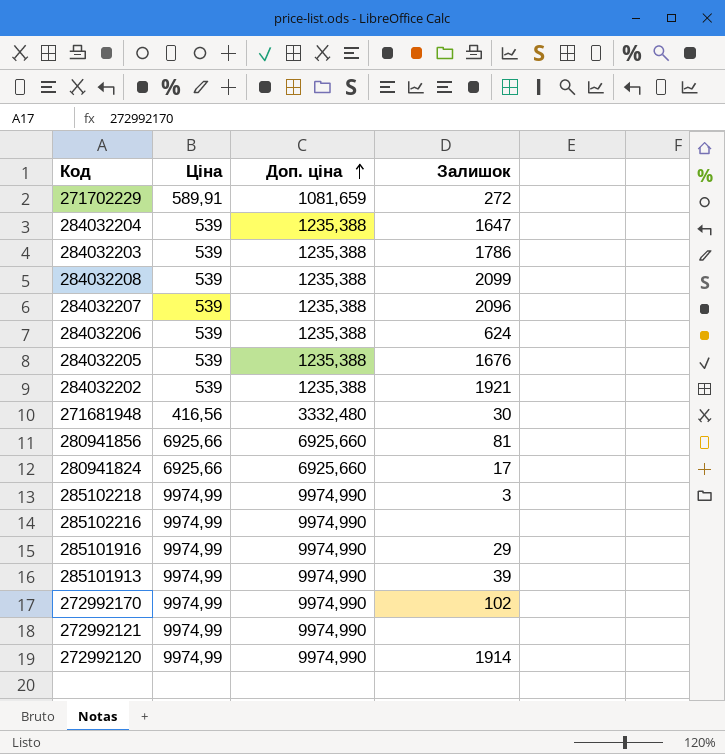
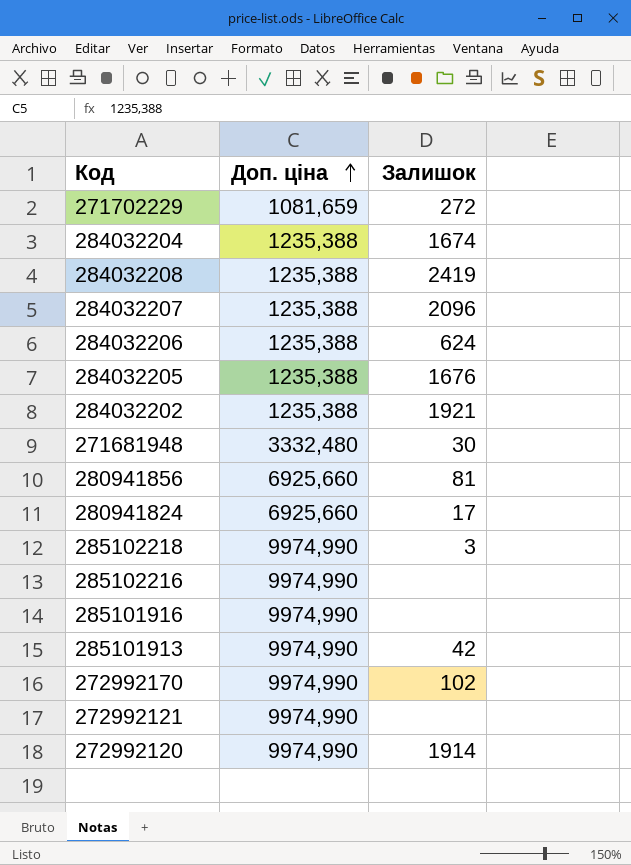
column Ціна | position: 2 -> none
row 284032203: 539 | 1235,388 | 1786 -> none
284032204 | Залишок: 1647 -> 1674
284032208 | Залишок: 2099 -> 2419
285101916 | Залишок: 29 -> none
285101913 | Залишок: 39 -> 42

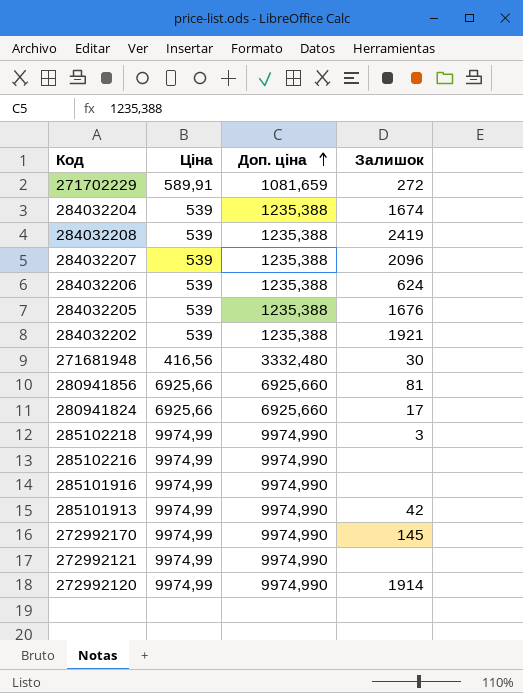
column Ціна | position: none -> 2
272992170 | Залишок: 102 -> 145

